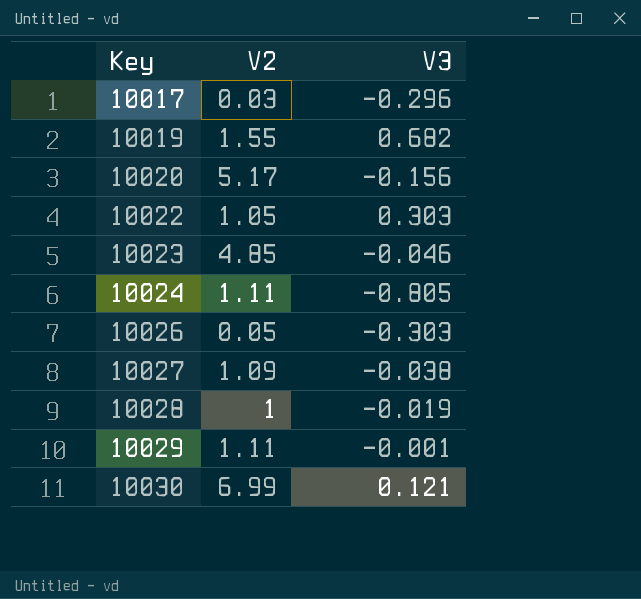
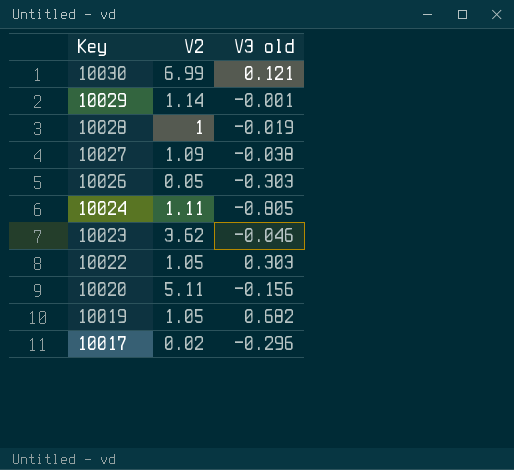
row order: Key ascending -> Key descending
column name: V3 -> V3 old
10029 | V2: 1.11 -> 1.14
10023 | V2: 4.85 -> 3.62
10020 | V2: 5.17 -> 5.11
10019 | V2: 1.55 -> 1.05
10017 | V2: 0.03 -> 0.02

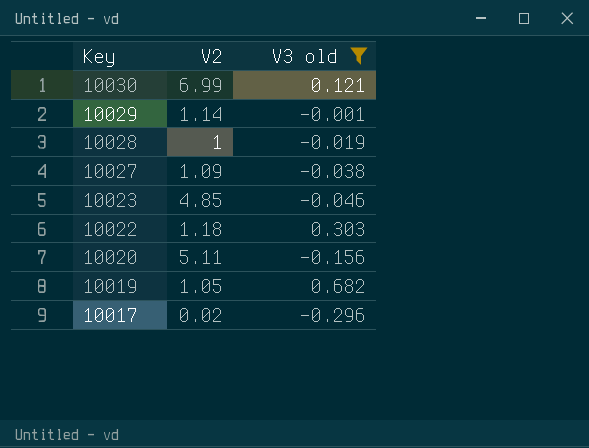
filter: none -> V3 old >= -0.296
10023 | V2: 3.62 -> 4.85
10022 | V2: 1.05 -> 1.18

